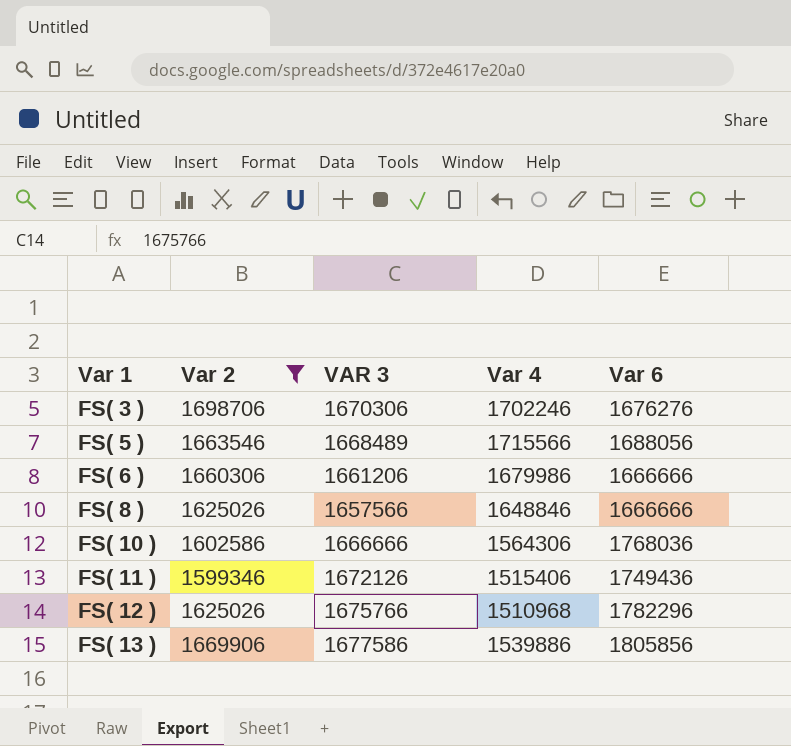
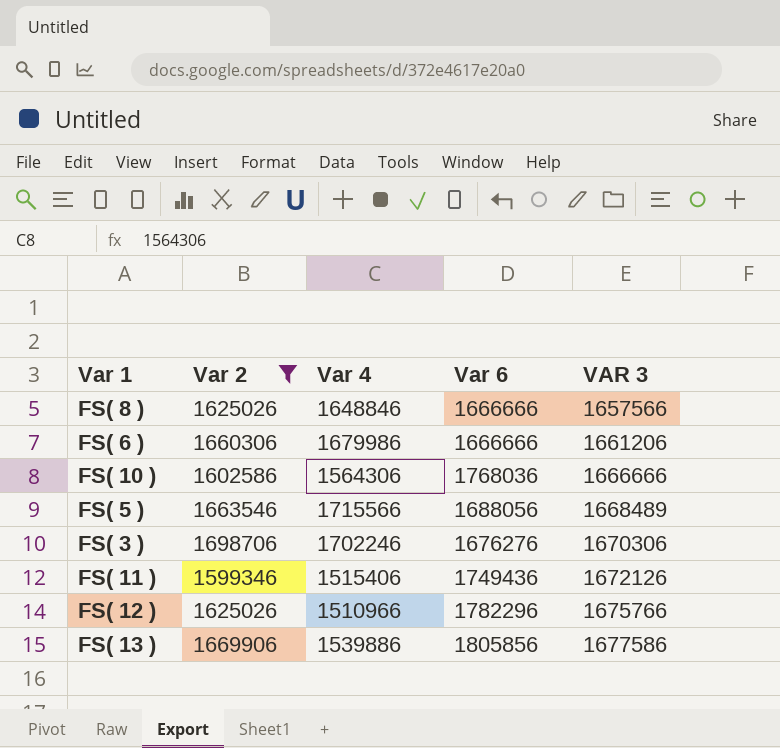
row order: Var 1 ascending -> VAR 3 ascending
column VAR 3 | position: 3 -> 5
FS( 12 ) | Var 4: 1510968 -> 1510966

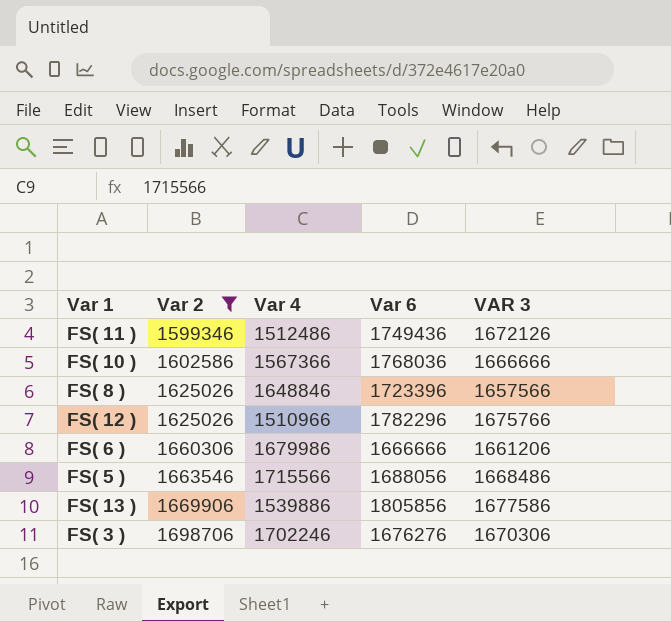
row order: VAR 3 ascending -> Var 2 ascending
FS( 11 ) | Var 4: 1515406 -> 1512486
FS( 10 ) | Var 4: 1564306 -> 1567366
FS( 8 ) | Var 6: 1666666 -> 1723396
FS( 5 ) | VAR 3: 1668489 -> 1668486

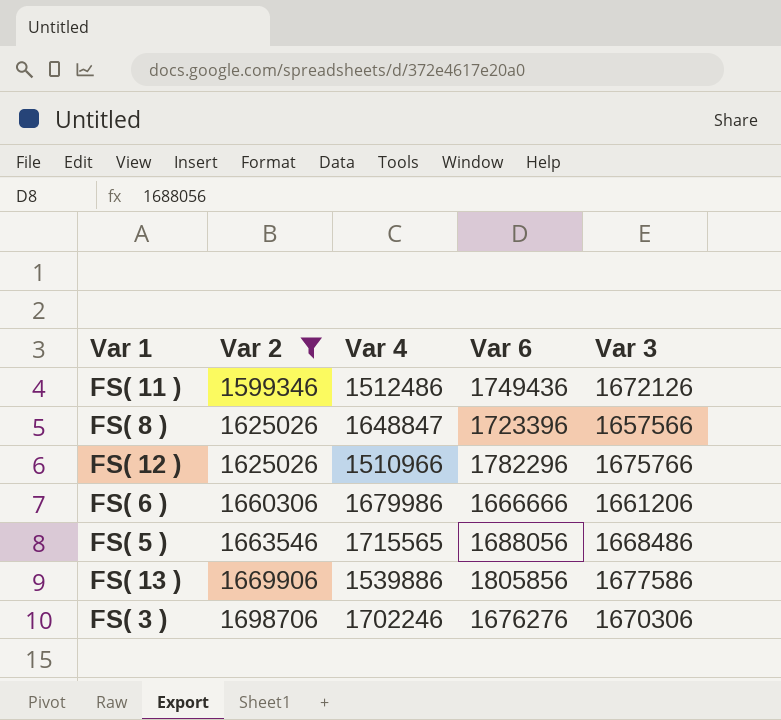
column name: VAR 3 -> Var 3
row FS( 10 ): 1602586 | 1567366 | 1768036 | 1666666 -> none
FS( 8 ) | Var 4: 1648846 -> 1648847
FS( 5 ) | Var 4: 1715566 -> 1715565

